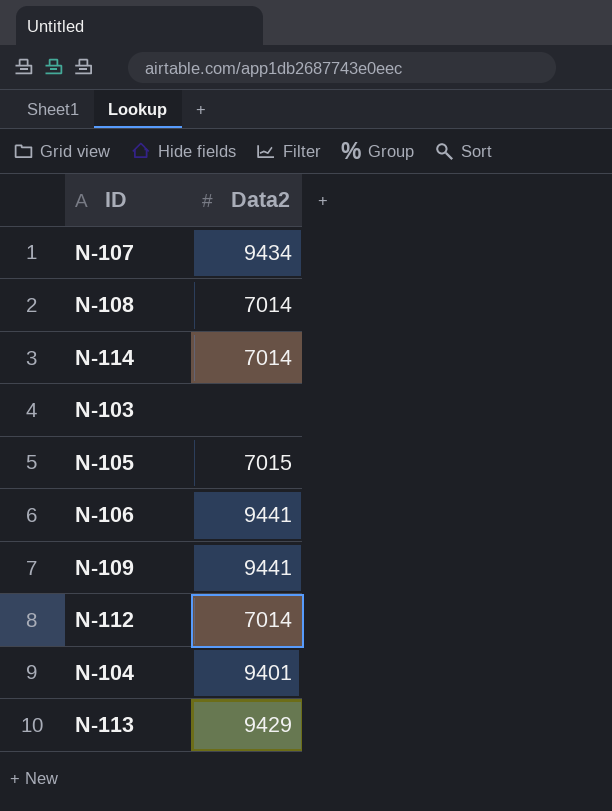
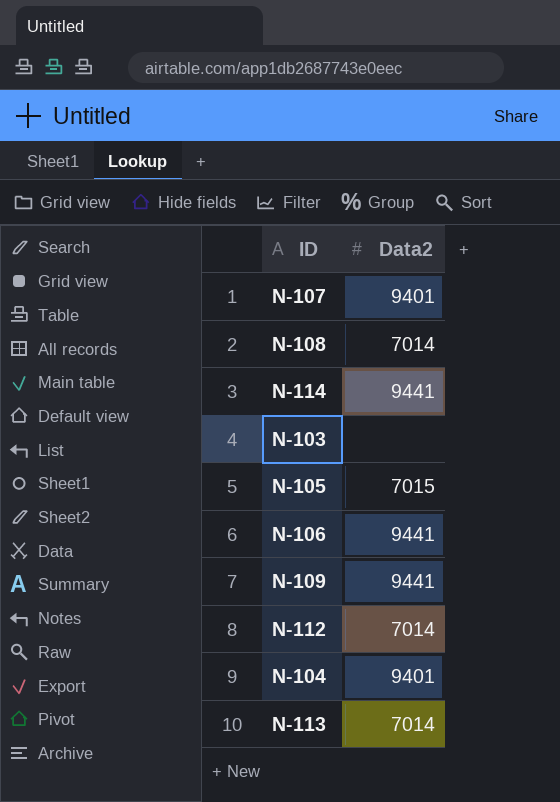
N-107 | Data2: 9434 -> 9401
N-114 | Data2: 7014 -> 9441
N-113 | Data2: 9429 -> 7014

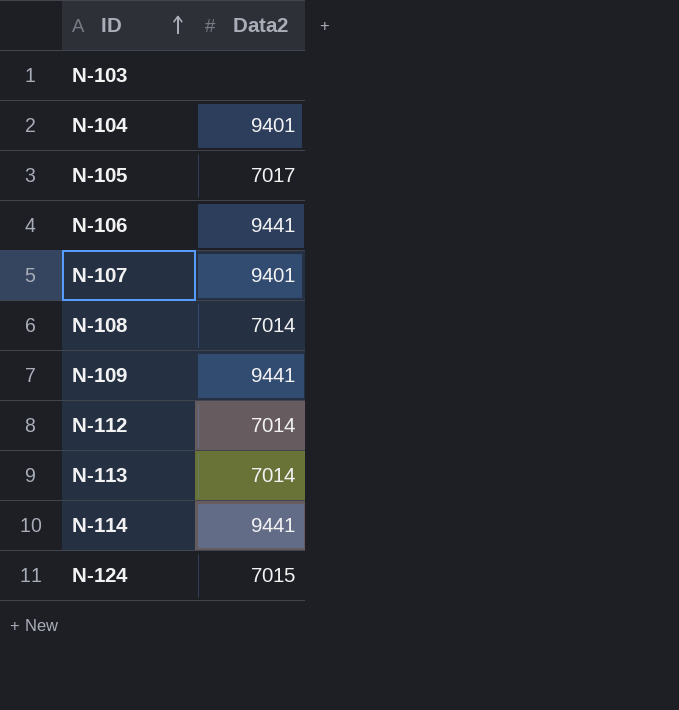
row order: none -> ID ascending
N-105 | Data2: 7015 -> 7017
row N-124: none -> 7015

